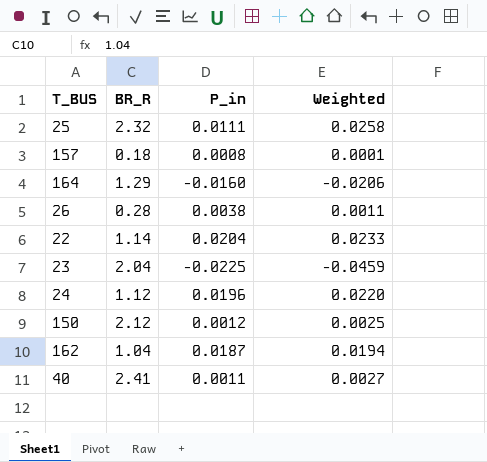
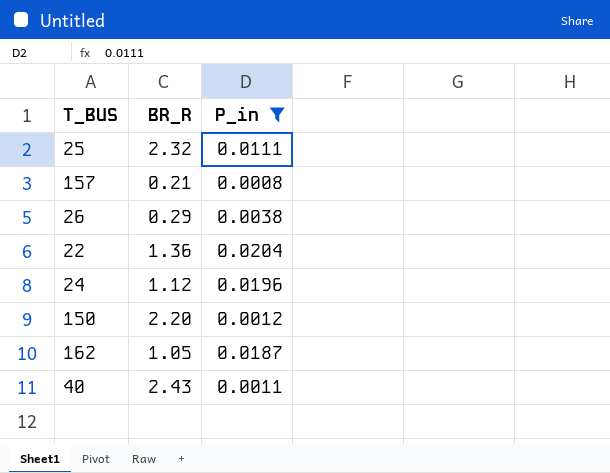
filter: none -> P_in >= 0.0008
column Weighted | formula: [BR_R] * [P_in] -> none
157 | BR_R: 0.18 -> 0.21
26 | BR_R: 0.28 -> 0.29
22 | BR_R: 1.14 -> 1.36
150 | BR_R: 2.12 -> 2.20
162 | BR_R: 1.04 -> 1.05
40 | BR_R: 2.41 -> 2.43

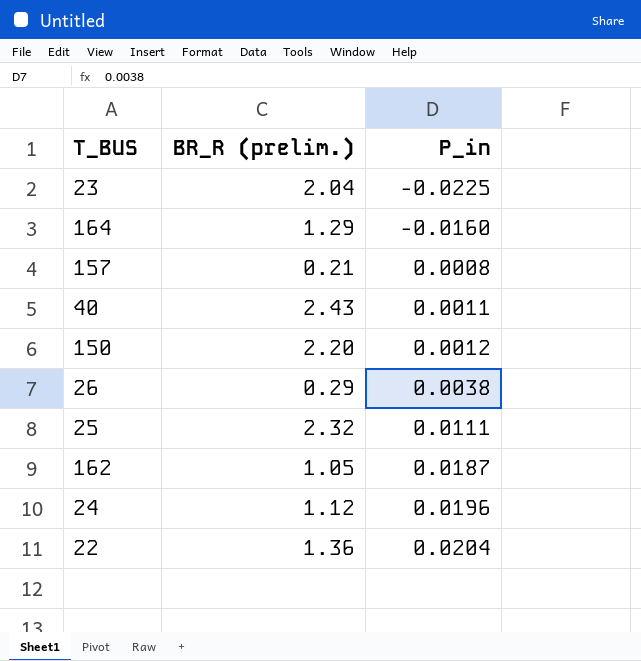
filter: P_in >= 0.0008 -> none
row order: none -> P_in ascending
column name: BR_R -> BR_R (prelim.)

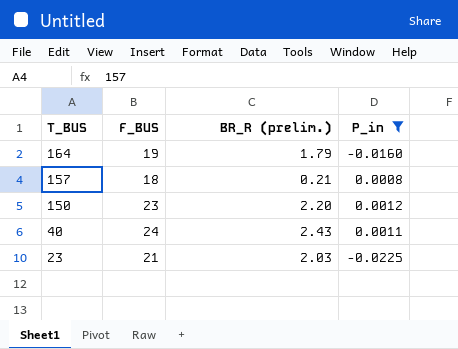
filter: none -> P_in <= 0.0012
row order: P_in ascending -> T_BUS descending
column F_BUS | position: none -> 2
164 | BR_R (prelim.): 1.29 -> 1.79
23 | BR_R (prelim.): 2.04 -> 2.03

